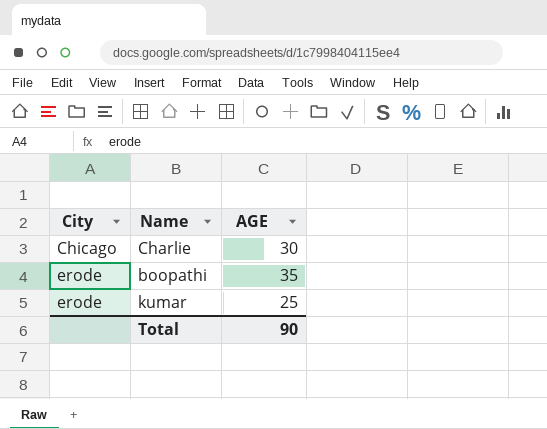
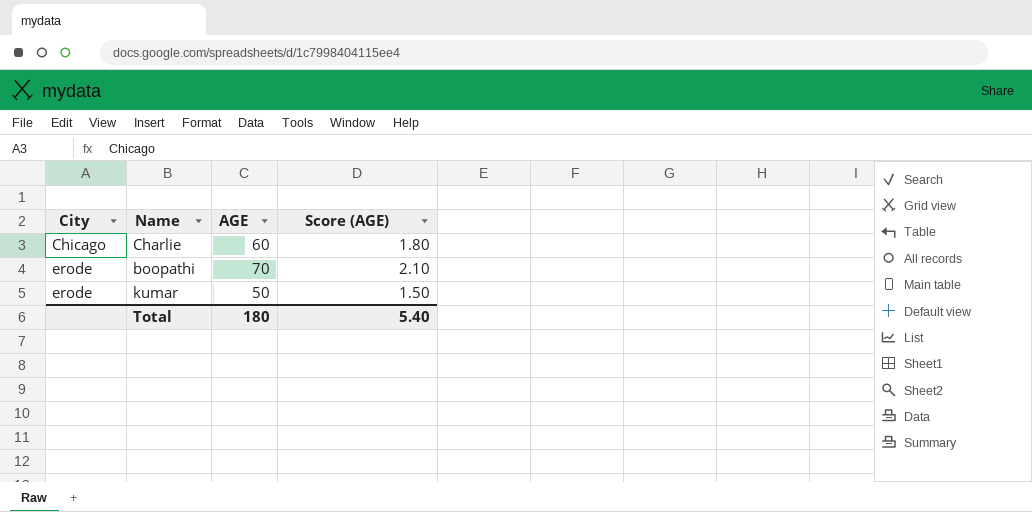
column Score (AGE) | formula: none -> [AGE] * 0.03
Charlie | AGE: 30 -> 60
boopathi | AGE: 35 -> 70
kumar | AGE: 25 -> 50
Total | AGE: 90 -> 180

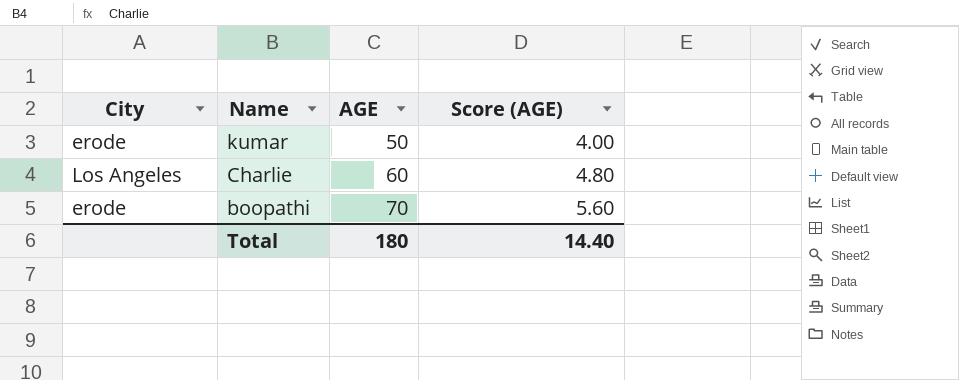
row order: City ascending -> Name descending
column Score (AGE) | formula: [AGE] * 0.03 -> [AGE] * 0.08
Charlie | City: Chicago -> Los Angeles
Total | Score (AGE): 5.40 -> 14.40

